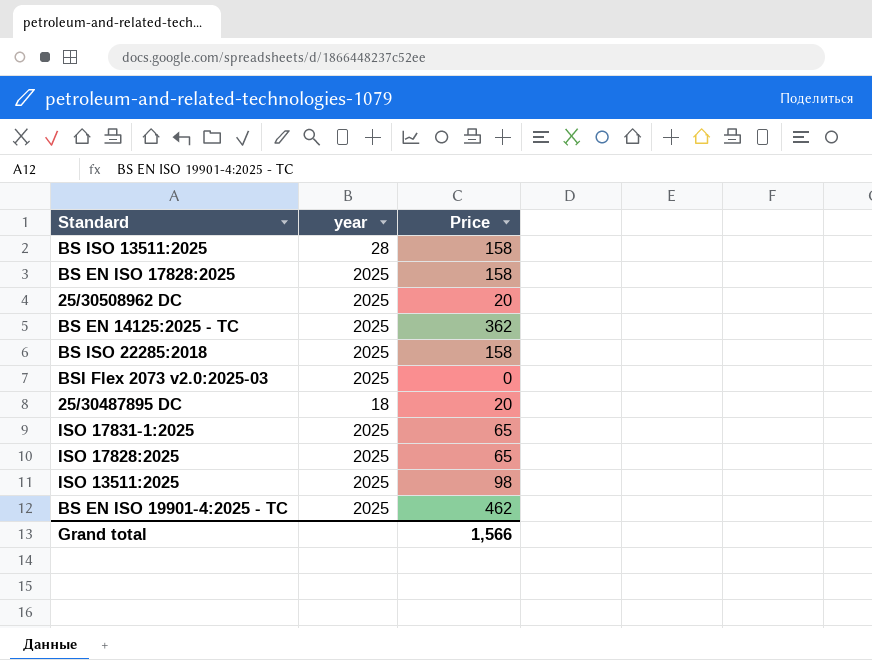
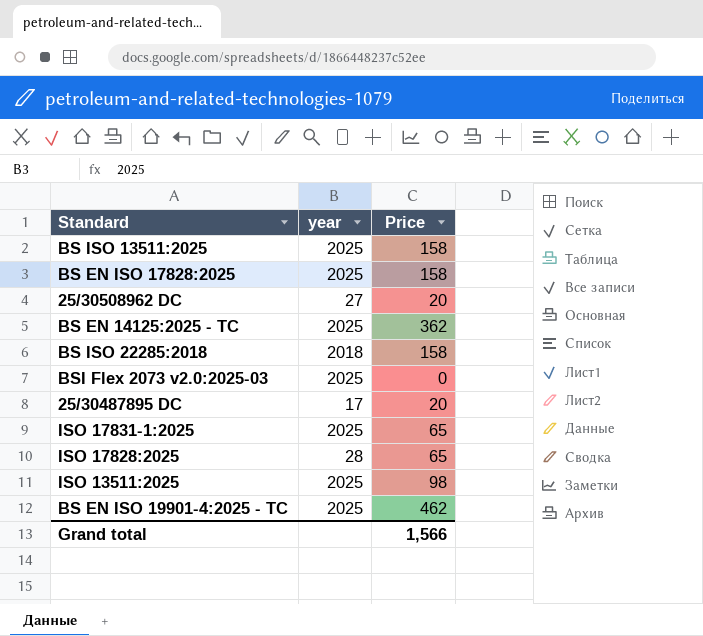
BS ISO 13511:2025 | year: 28 -> 2025
25/30508962 DC | year: 2025 -> 27
BS ISO 22285:2018 | year: 2025 -> 2018
25/30487895 DC | year: 18 -> 17
ISO 17828:2025 | year: 2025 -> 28

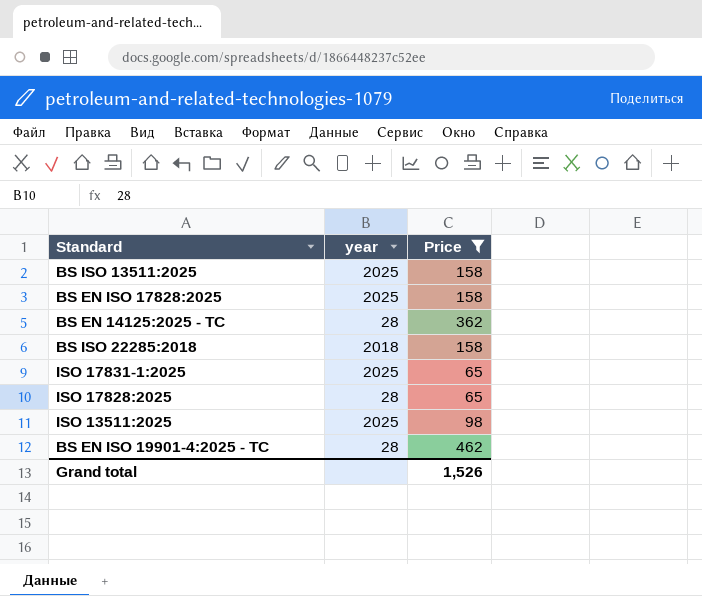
filter: none -> Price >= 65
BS EN 14125:2025 - TC | year: 2025 -> 28
BS EN ISO 19901-4:2025 - TC | year: 2025 -> 28
Grand total | Price: 1,566 -> 1,526

